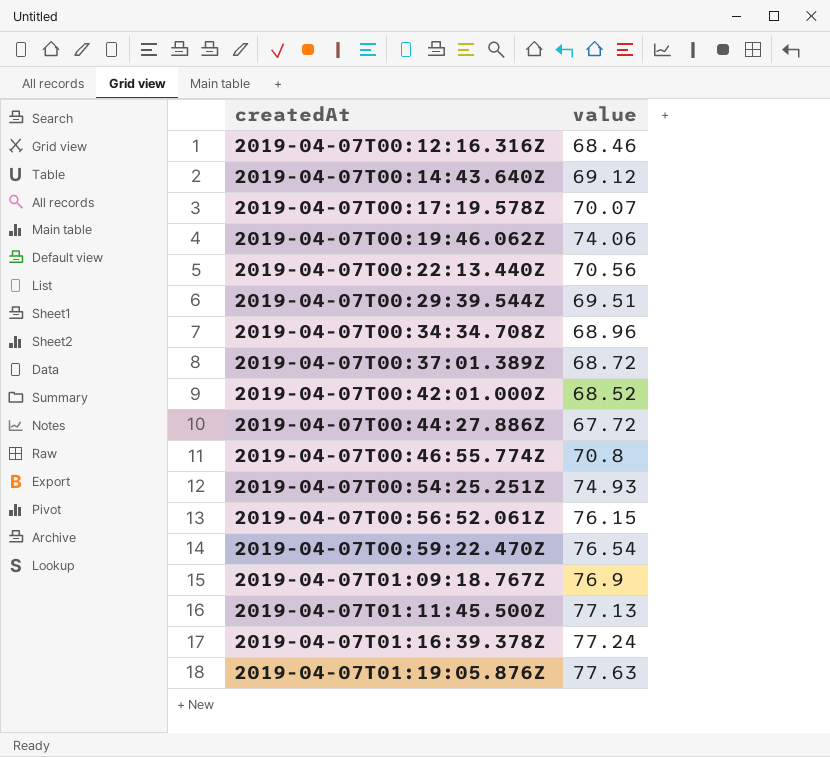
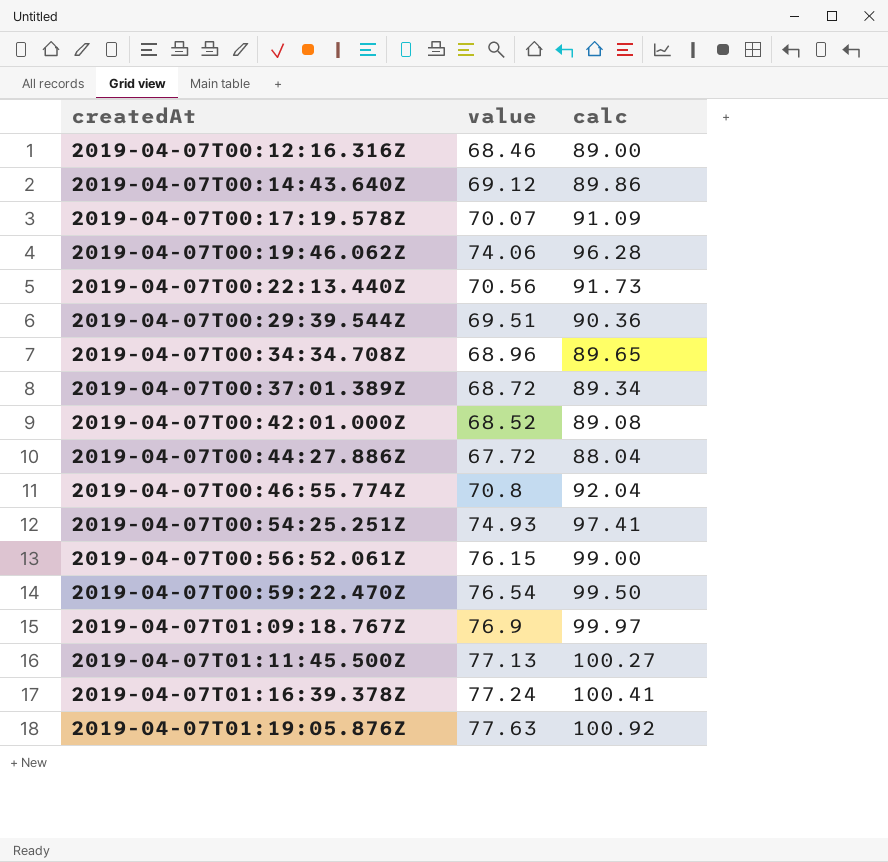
column calc | formula: none -> [value] * 1.3

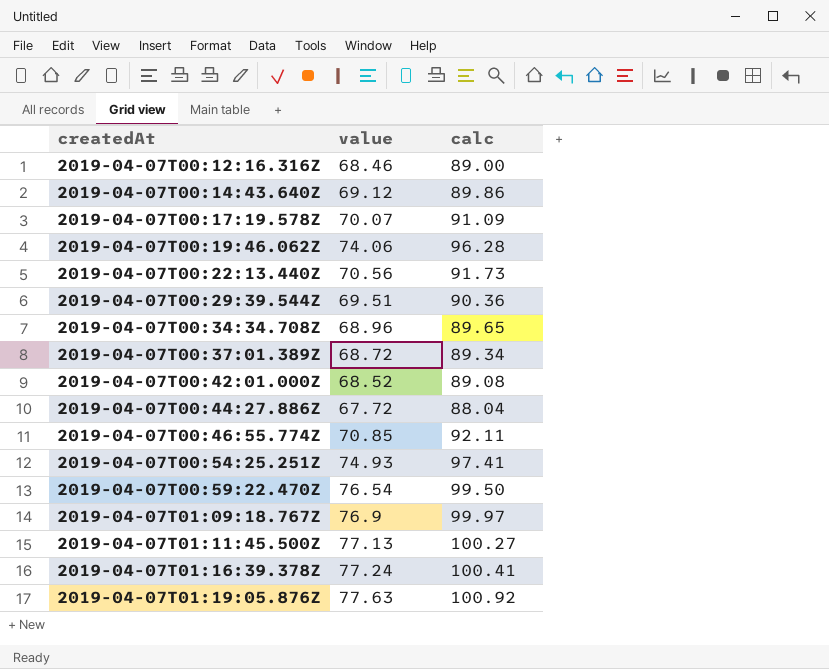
row 2019-04-07T00:56:52.061Z: 76.15 | 99.00 -> none
2019-04-07T00:46:55.774Z | value: 70.8 -> 70.85
2019-04-07T00:46:55.774Z | calc: 92.04 -> 92.11

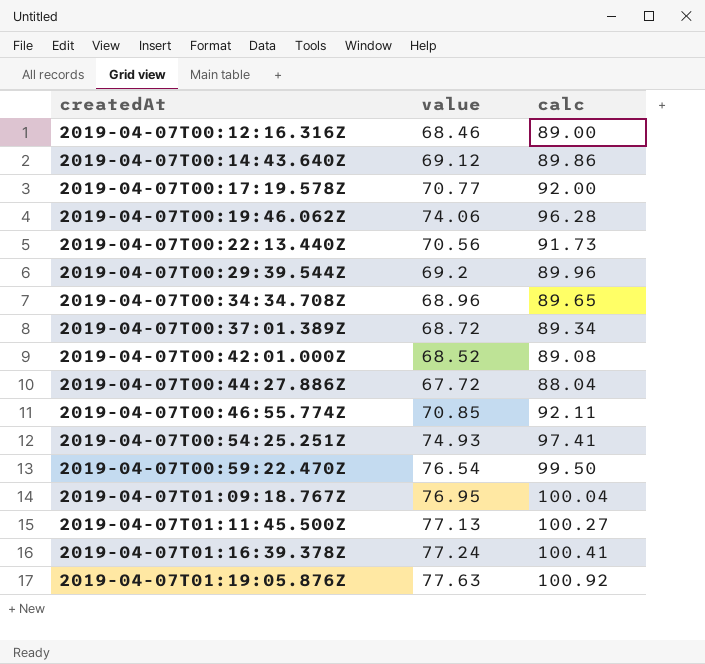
2019-04-07T00:17:19.578Z | value: 70.07 -> 70.77
2019-04-07T00:17:19.578Z | calc: 91.09 -> 92.00
2019-04-07T00:29:39.544Z | value: 69.51 -> 69.2
2019-04-07T00:29:39.544Z | calc: 90.36 -> 89.96
2019-04-07T01:09:18.767Z | value: 76.9 -> 76.95
2019-04-07T01:09:18.767Z | calc: 99.97 -> 100.04

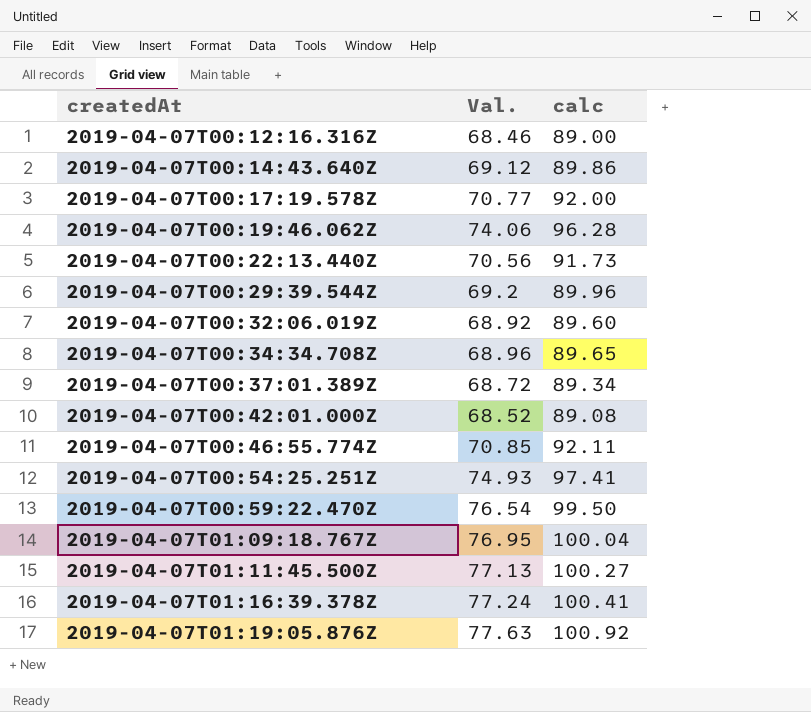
column name: value -> Val.
row 2019-04-07T00:44:27.886Z: 67.72 | 88.04 -> none
row 2019-04-07T00:32:06.019Z: none -> 68.92 | 89.60

